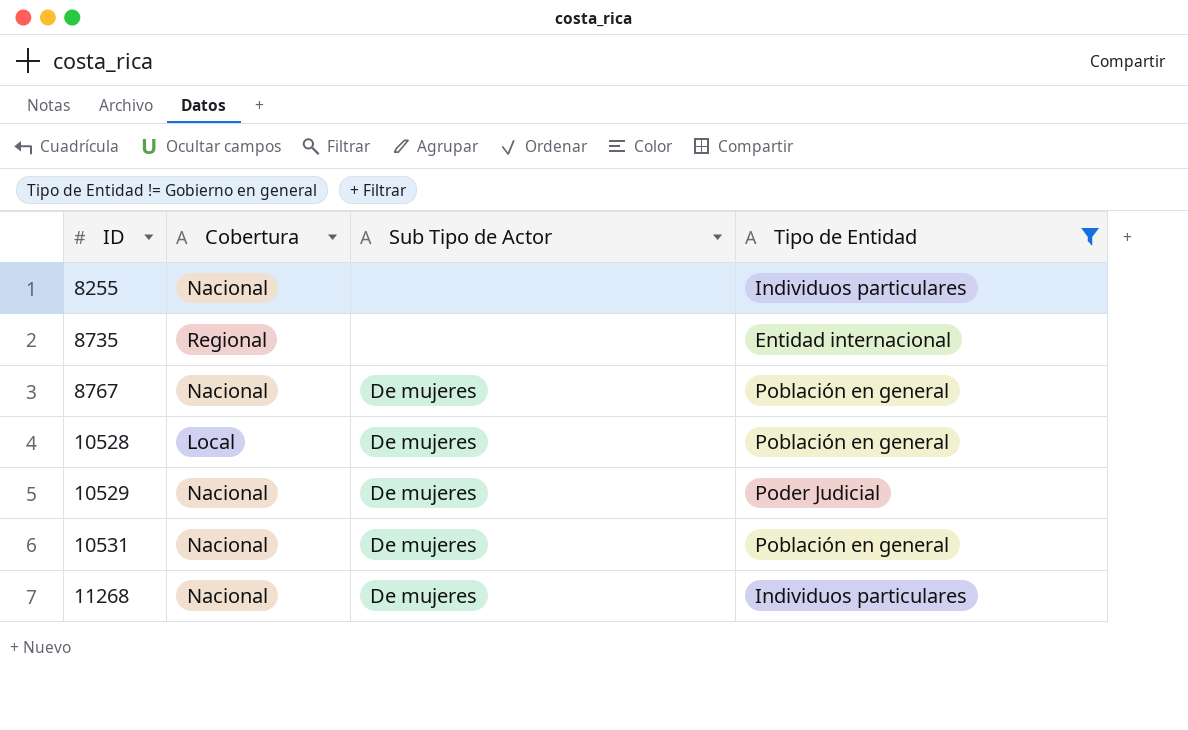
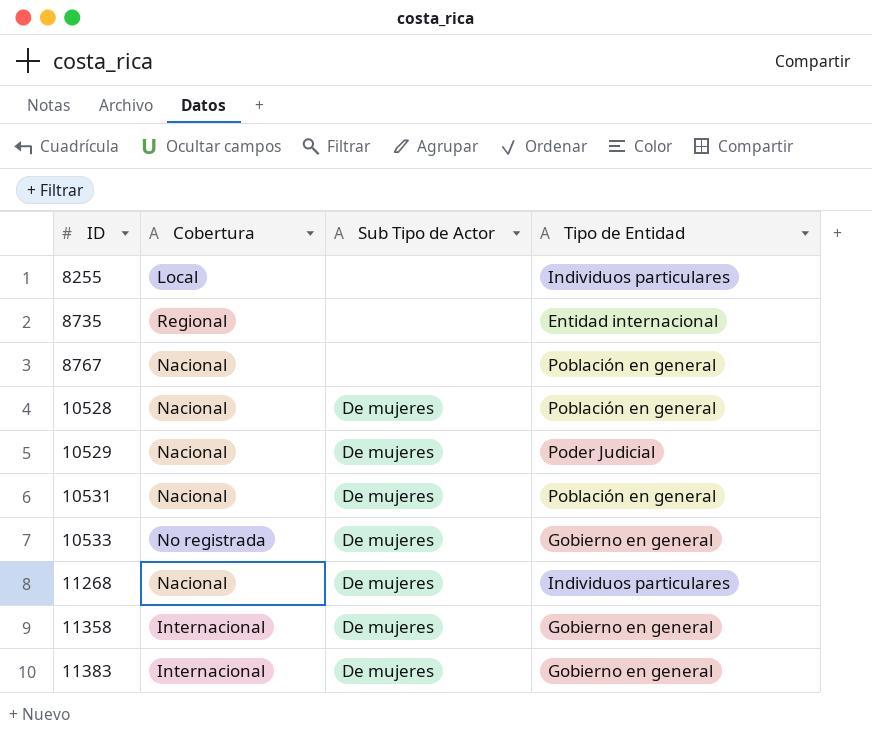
filter: Tipo de Entidad != Gobierno en general -> none
8255 | Cobertura: Nacional -> Local
8767 | Sub Tipo de Actor: De mujeres -> none
10528 | Cobertura: Local -> Nacional

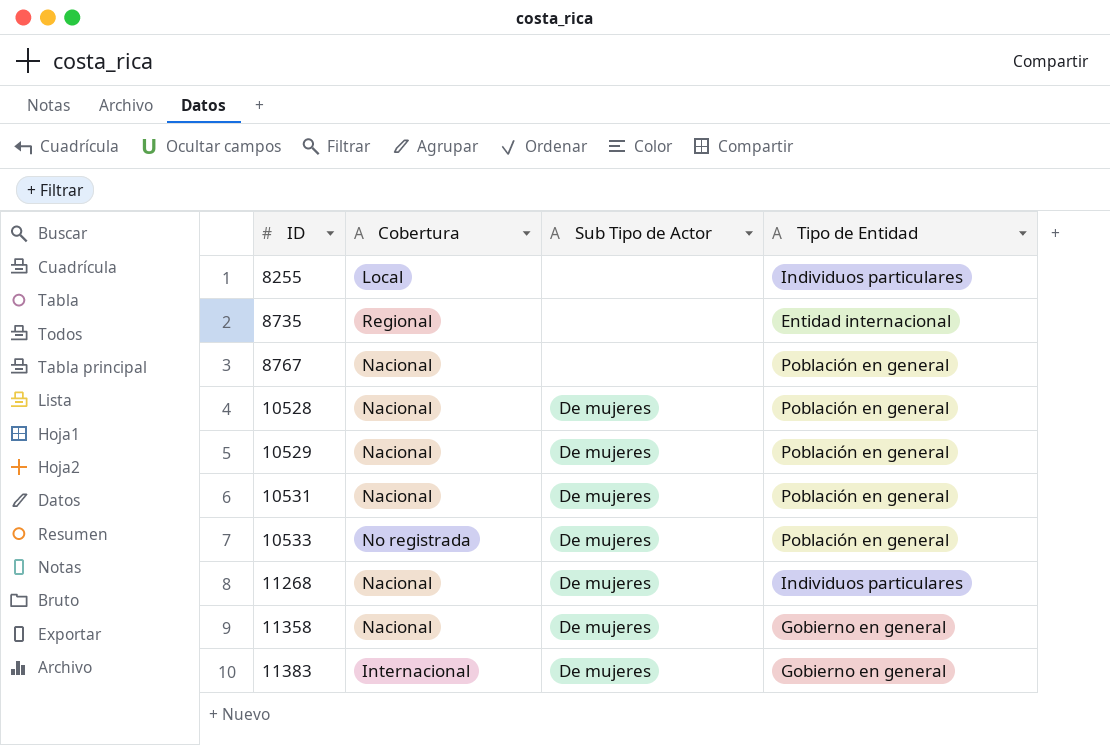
10529 | Tipo de Entidad: Poder Judicial -> Población en general
10533 | Tipo de Entidad: Gobierno en general -> Población en general
11358 | Cobertura: Internacional -> Nacional

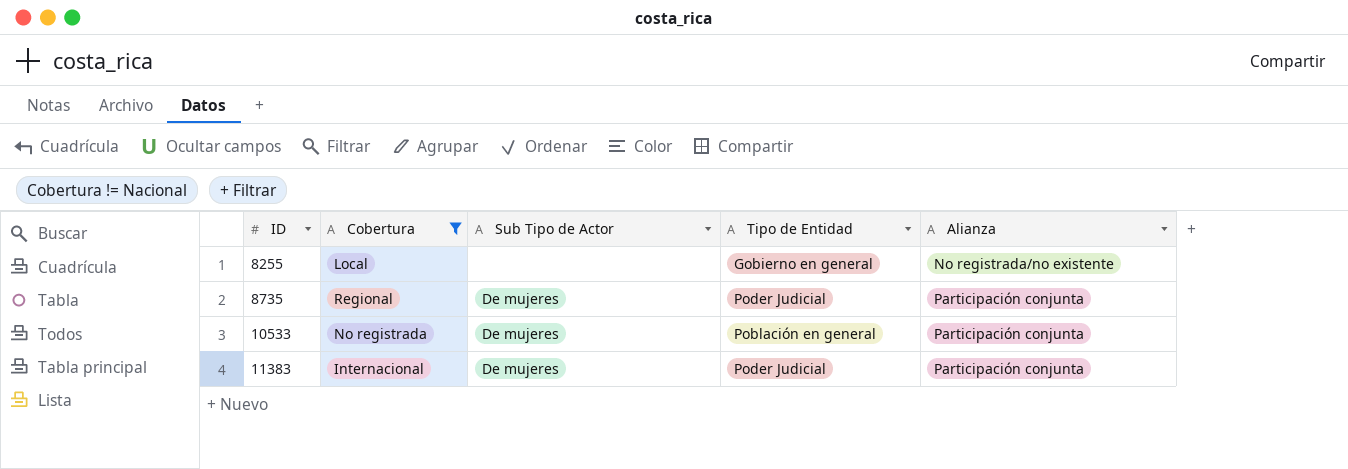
filter: none -> Cobertura != Nacional
column Alianza | position: none -> 5
8255 | Tipo de Entidad: Individuos particulares -> Gobierno en general
8735 | Sub Tipo de Actor: none -> De mujeres
8735 | Tipo de Entidad: Entidad internacional -> Poder Judicial
11383 | Tipo de Entidad: Gobierno en general -> Poder Judicial

